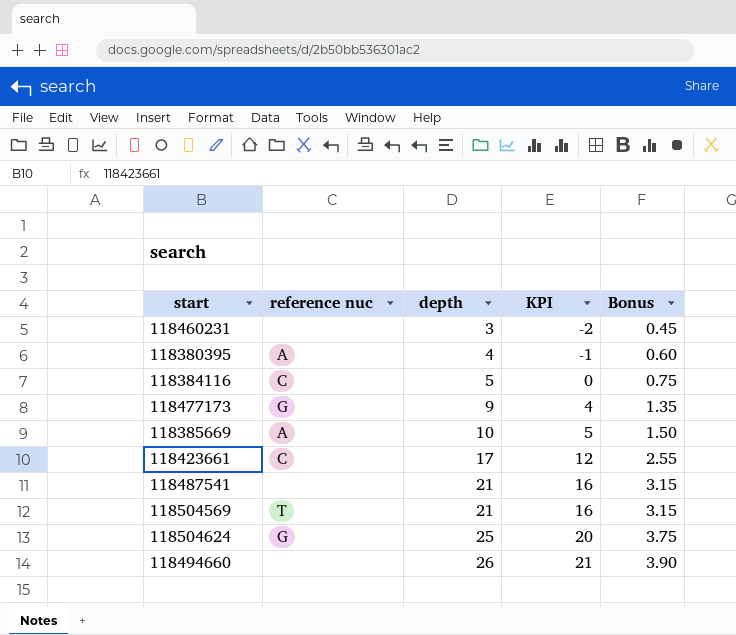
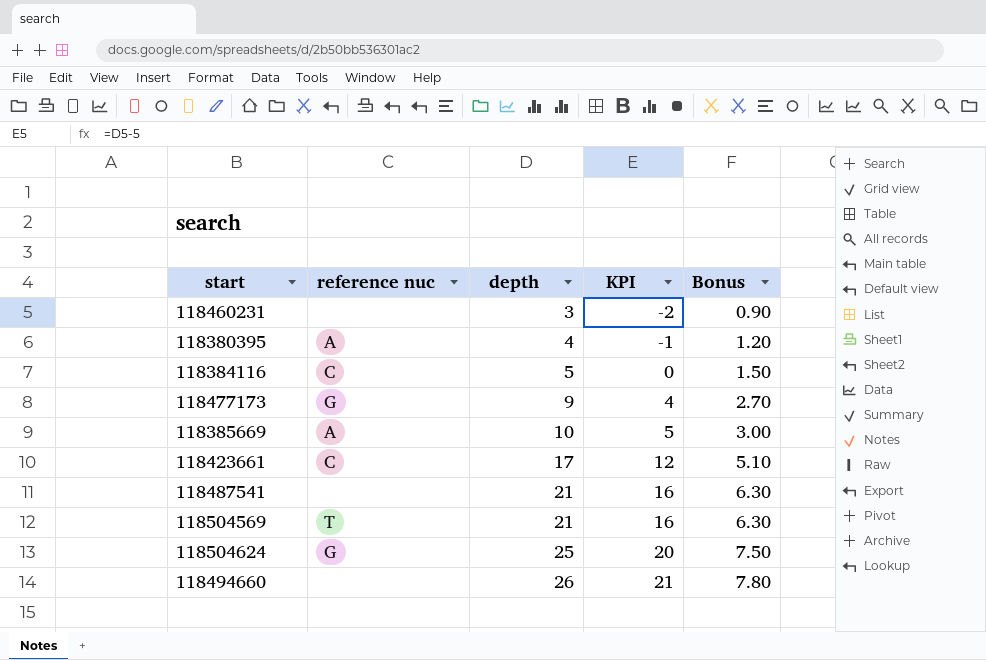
column Bonus | formula: [depth] * 0.15 -> [depth] * 0.3

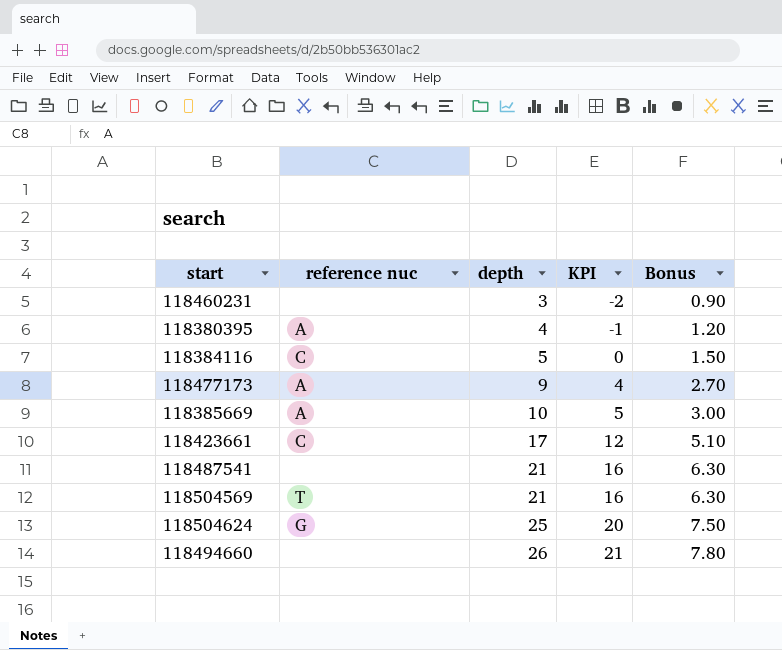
118477173 | reference nuc: G -> A

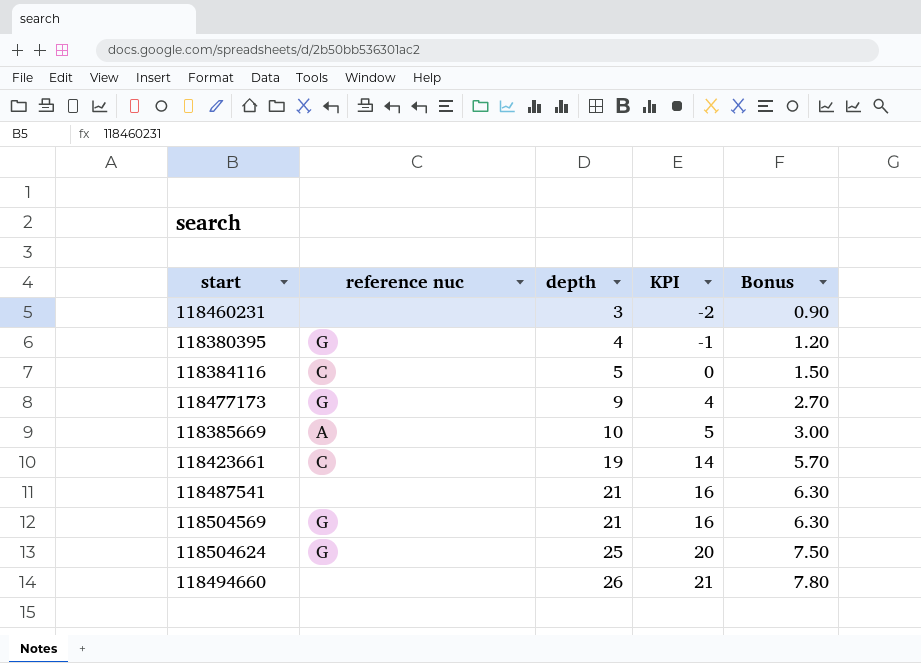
118380395 | reference nuc: A -> G
118477173 | reference nuc: A -> G
118423661 | depth: 17 -> 19
118423661 | KPI: 12 -> 14
118423661 | Bonus: 5.10 -> 5.70
118504569 | reference nuc: T -> G

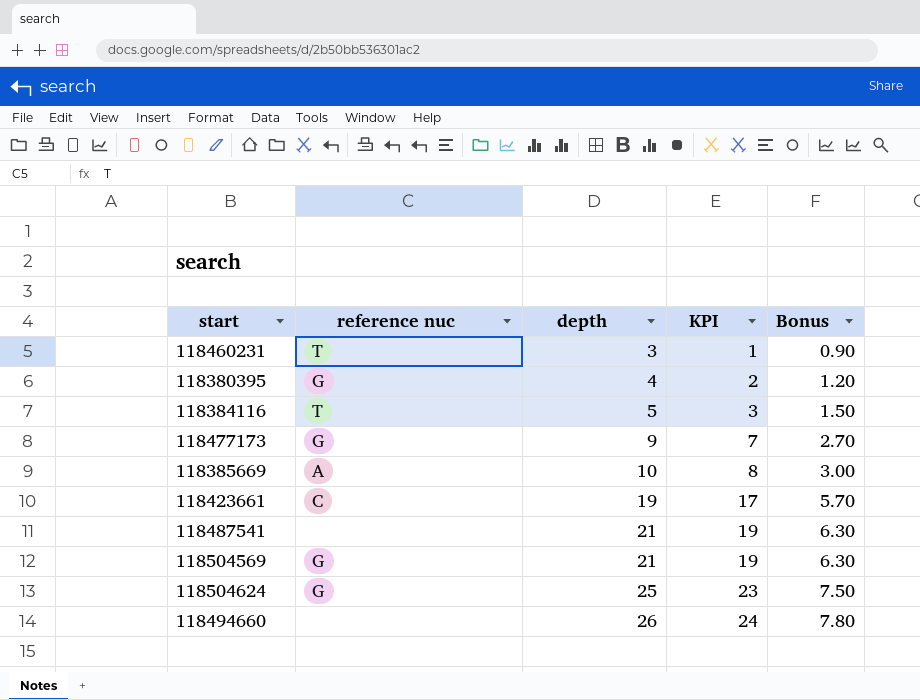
column KPI | formula: [depth] - 5 -> [depth] - 2
118460231 | reference nuc: none -> T
118384116 | reference nuc: C -> T

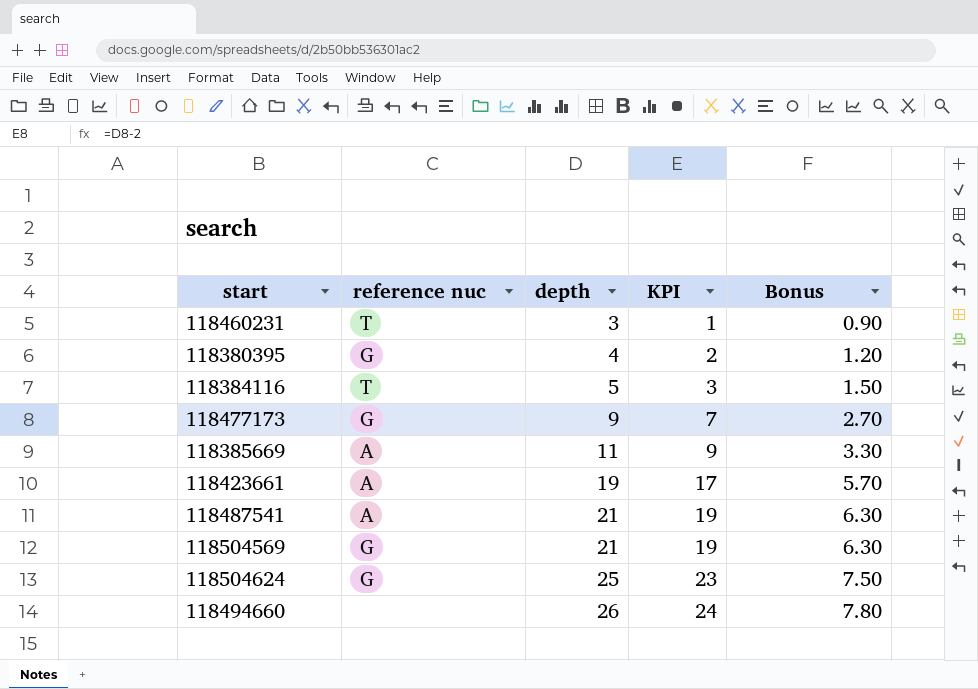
118385669 | depth: 10 -> 11
118385669 | KPI: 8 -> 9
118385669 | Bonus: 3.00 -> 3.30
118423661 | reference nuc: C -> A
118487541 | reference nuc: none -> A

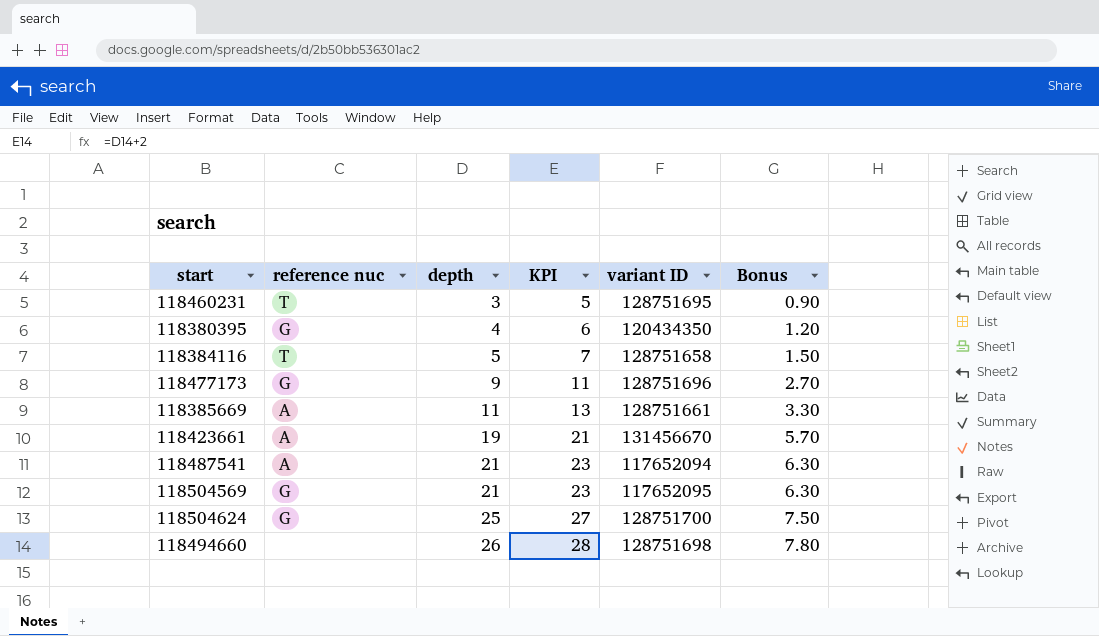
column KPI | formula: [depth] - 2 -> [depth] + 2
column variant ID | position: none -> 5

